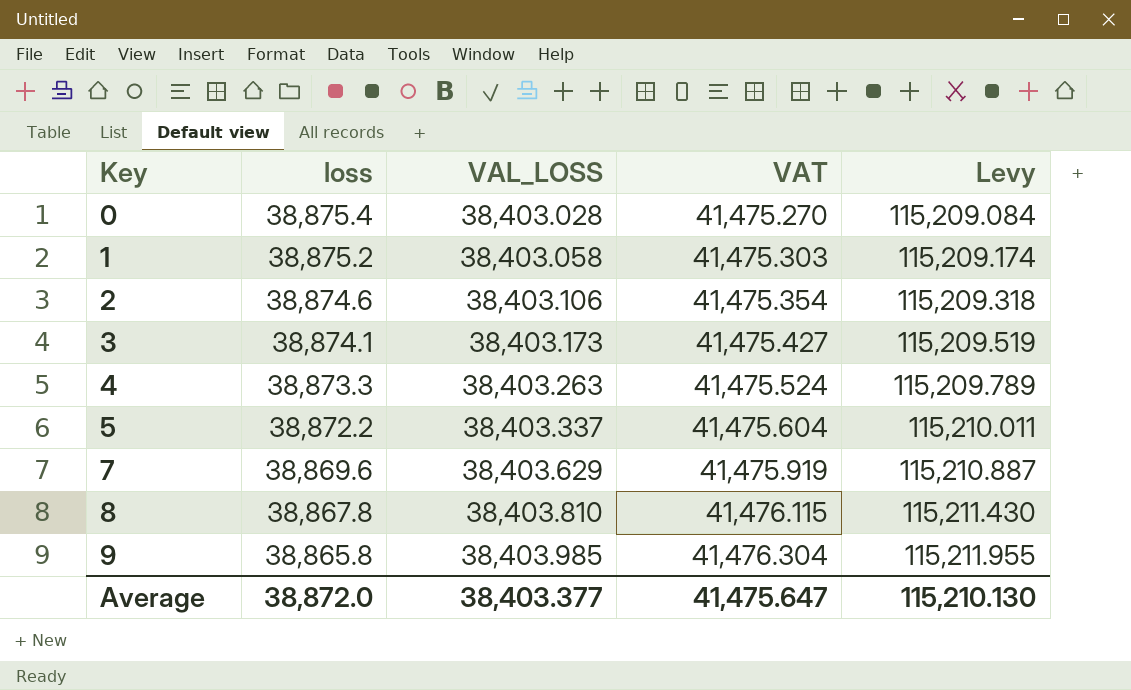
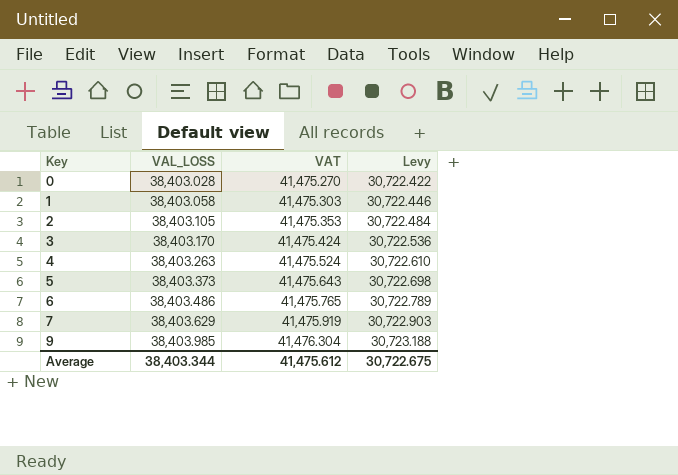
column loss | position: 2 -> none
column Levy | formula: [VAL_LOSS] * 3 -> [VAL_LOSS] * 0.8
row 8: 38,867.8 | 38,403.810 | 41,476.115 | 115,211.430 -> none
2 | VAL_LOSS: 38,403.106 -> 38,403.105
2 | VAT: 41,475.354 -> 41,475.353
3 | VAL_LOSS: 38,403.173 -> 38,403.170
3 | VAT: 41,475.427 -> 41,475.424
5 | VAL_LOSS: 38,403.337 -> 38,403.373
5 | VAT: 41,475.604 -> 41,475.643
row 6: none -> 38,403.486 | 41,475.765 | 30,722.789
Average | VAL_LOSS: 38,403.377 -> 38,403.344
Average | VAT: 41,475.647 -> 41,475.612
Average | Levy: 115,210.130 -> 30,722.675

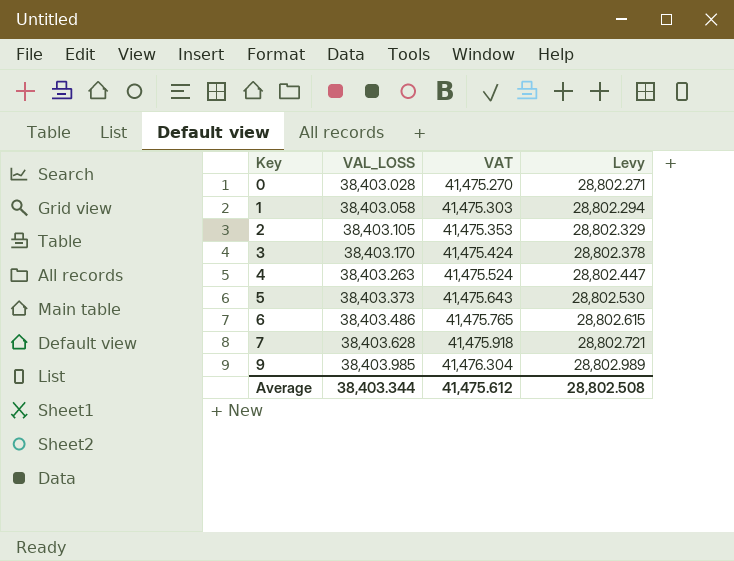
column Levy | formula: [VAL_LOSS] * 0.8 -> [VAL_LOSS] * 0.75
7 | VAL_LOSS: 38,403.629 -> 38,403.628
7 | VAT: 41,475.919 -> 41,475.918
Average | Levy: 30,722.675 -> 28,802.508

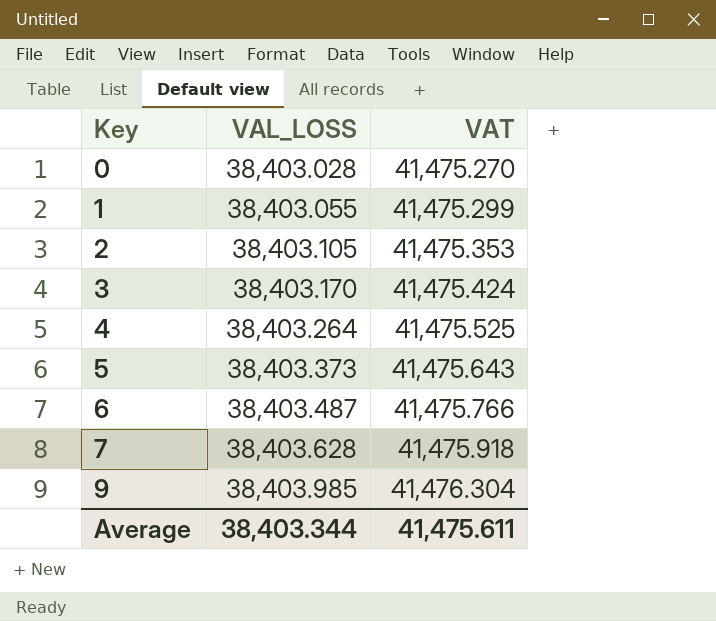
column Levy | formula: [VAL_LOSS] * 0.75 -> none
1 | VAL_LOSS: 38,403.058 -> 38,403.055
1 | VAT: 41,475.303 -> 41,475.299
4 | VAL_LOSS: 38,403.263 -> 38,403.264
4 | VAT: 41,475.524 -> 41,475.525
6 | VAL_LOSS: 38,403.486 -> 38,403.487
6 | VAT: 41,475.765 -> 41,475.766
Average | VAT: 41,475.612 -> 41,475.611

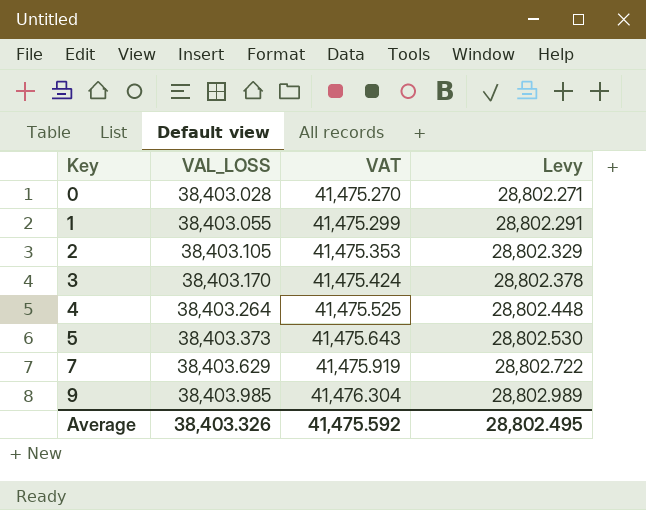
column Levy | formula: none -> [VAL_LOSS] * 0.75
row 6: 38,403.487 | 41,475.766 -> none
7 | VAL_LOSS: 38,403.628 -> 38,403.629
7 | VAT: 41,475.918 -> 41,475.919
Average | VAL_LOSS: 38,403.344 -> 38,403.326
Average | VAT: 41,475.611 -> 41,475.592

